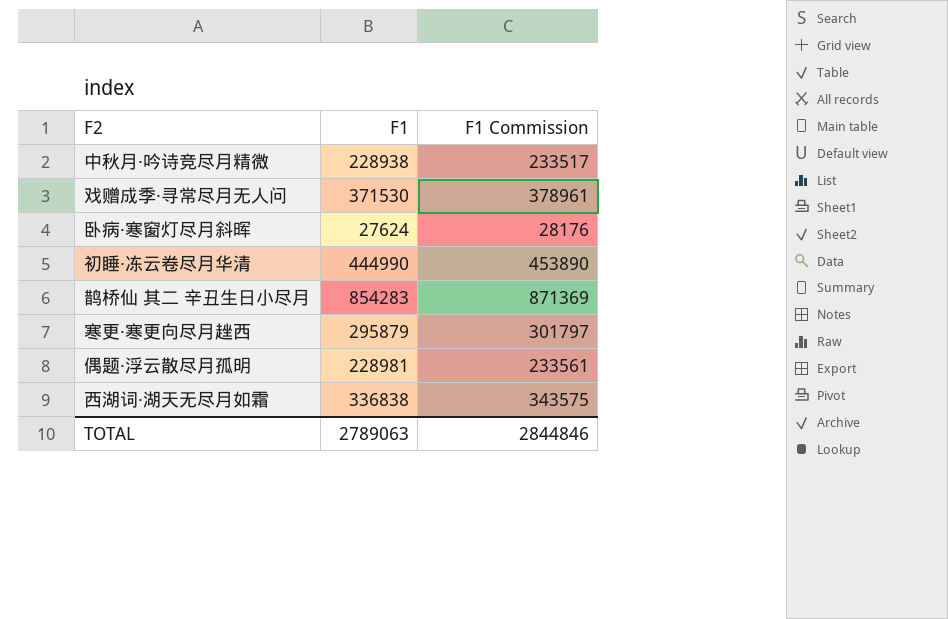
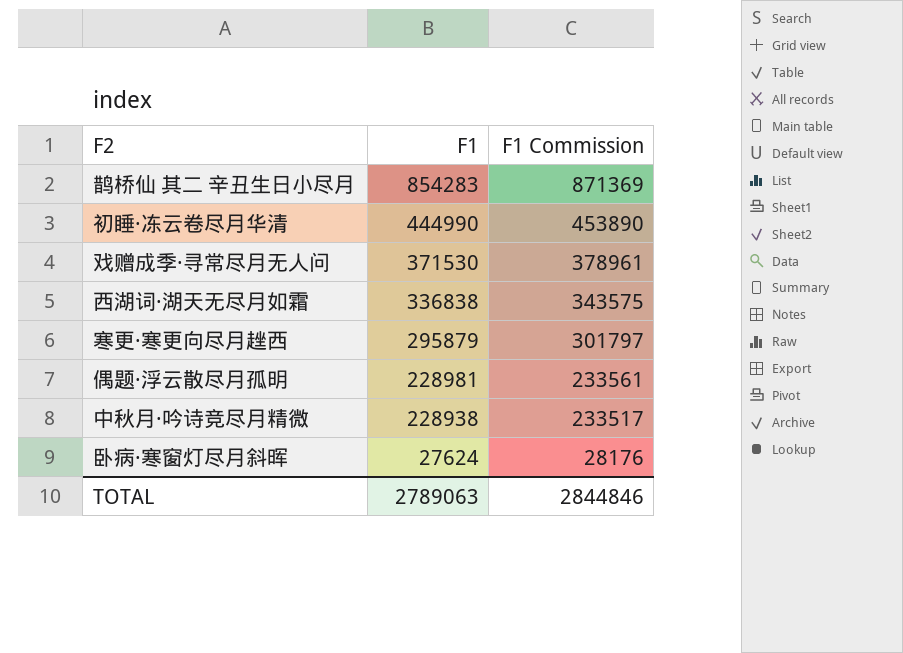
row order: none -> F1 descending

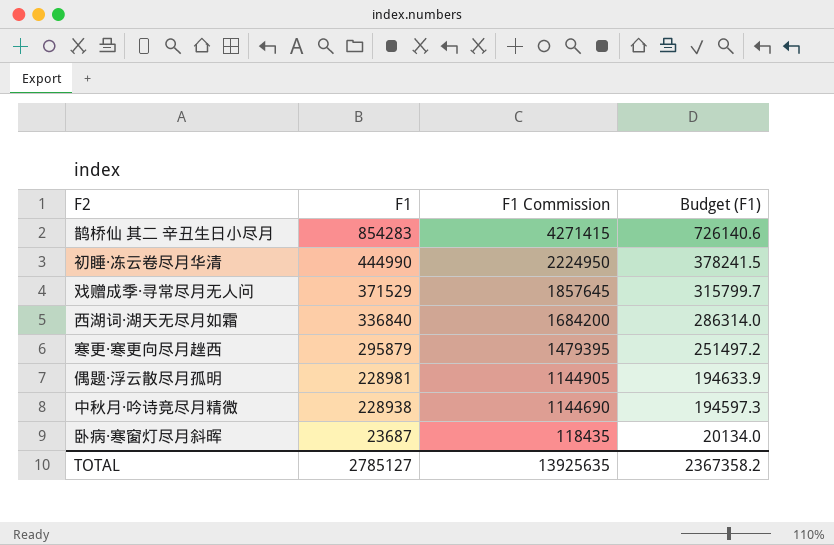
column F1 Commission | formula: [F1] * 1.02 -> [F1] * 5
column Budget (F1) | formula: none -> [F1] * 0.85
戏赠成季·寻常尽月无人问 | F1: 371530 -> 371529
西湖词·湖天无尽月如霜 | F1: 336838 -> 336840
卧病·寒窗灯尽月斜晖 | F1: 27624 -> 23687
TOTAL | F1: 2789063 -> 2785127
TOTAL | F1 Commission: 2844846 -> 13925635

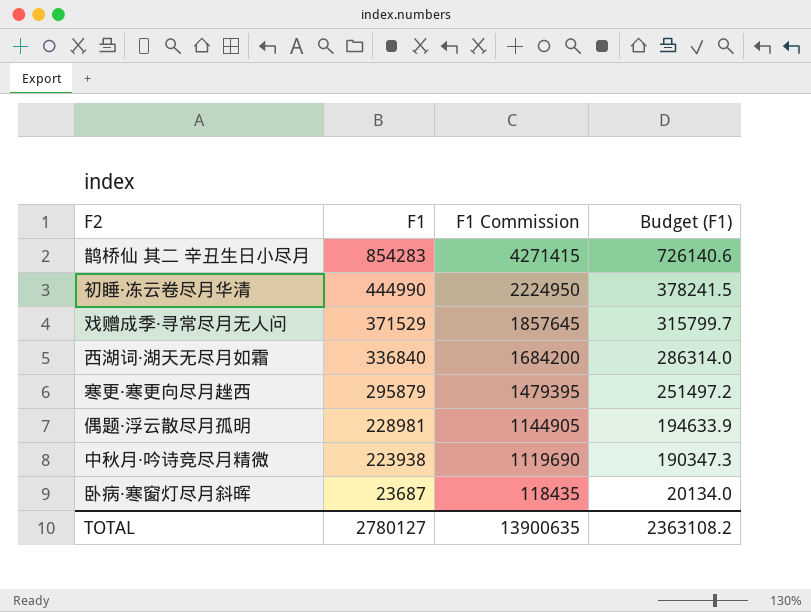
中秋月·吟诗竞尽月精微 | F1: 228938 -> 223938
中秋月·吟诗竞尽月精微 | F1 Commission: 1144690 -> 1119690
中秋月·吟诗竞尽月精微 | Budget (F1): 194597.3 -> 190347.3
TOTAL | F1: 2785127 -> 2780127
TOTAL | F1 Commission: 13925635 -> 13900635
TOTAL | Budget (F1): 2367358.2 -> 2363108.2

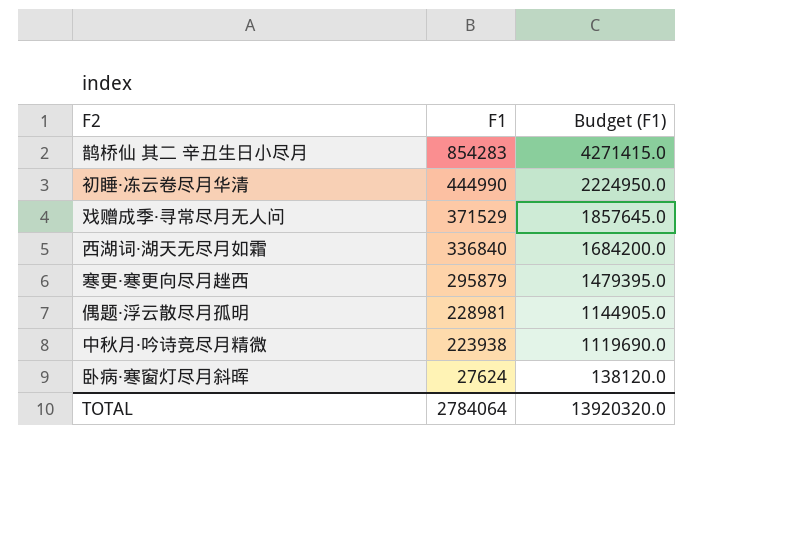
column F1 Commission | formula: [F1] * 5 -> none
column Budget (F1) | formula: [F1] * 0.85 -> [F1] * 5
卧病·寒窗灯尽月斜晖 | F1: 23687 -> 27624
TOTAL | F1: 2780127 -> 2784064
TOTAL | Budget (F1): 2363108.2 -> 13920320.0

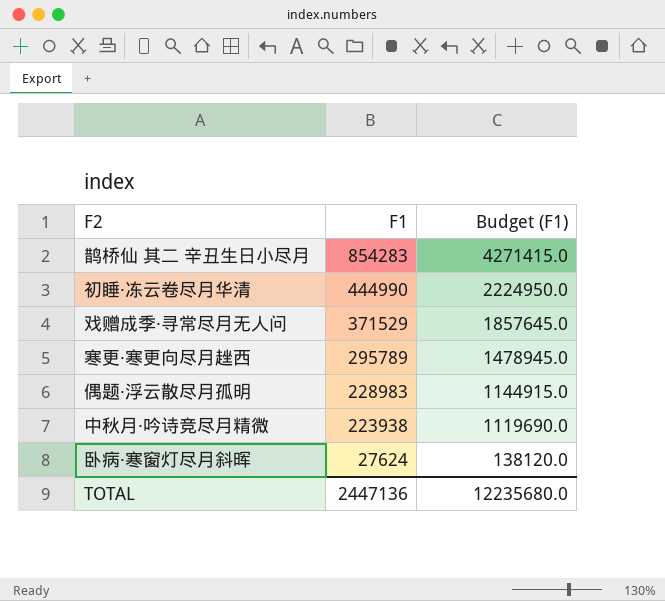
row 西湖词·湖天无尽月如霜: 336840 | 1684200.0 -> none
寒更·寒更向尽月趖西 | F1: 295879 -> 295789
寒更·寒更向尽月趖西 | Budget (F1): 1479395.0 -> 1478945.0
偶题·浮云散尽月孤明 | F1: 228981 -> 228983
偶题·浮云散尽月孤明 | Budget (F1): 1144905.0 -> 1144915.0
TOTAL | F1: 2784064 -> 2447136
TOTAL | Budget (F1): 13920320.0 -> 12235680.0

